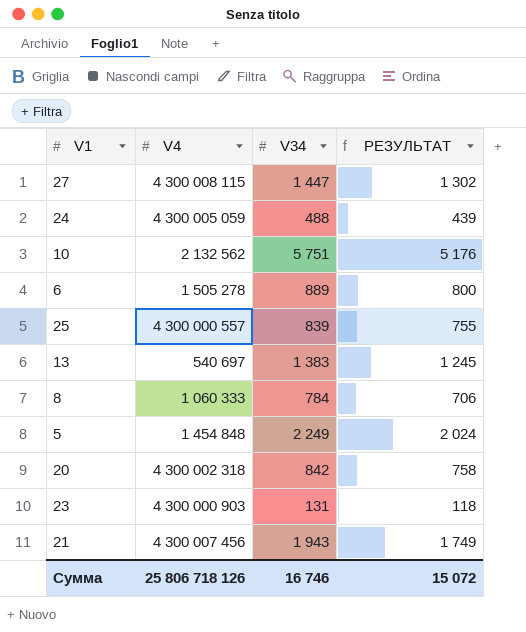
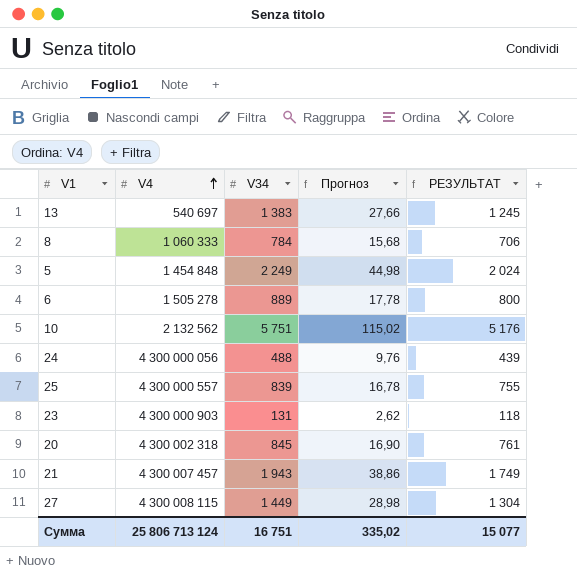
row order: none -> V4 ascending
column Прогноз | formula: none -> [V34] * 0,02
24 | V4: 4 300 005 059 -> 4 300 000 056
20 | V34: 842 -> 845
20 | РЕЗУЛЬТАТ: 758 -> 761
21 | V4: 4 300 007 456 -> 4 300 007 457
27 | V34: 1 447 -> 1 449
27 | РЕЗУЛЬТАТ: 1 302 -> 1 304
Сумма | V4: 25 806 718 126 -> 25 806 713 124
Сумма | V34: 16 746 -> 16 751
Сумма | РЕЗУЛЬТАТ: 15 072 -> 15 077

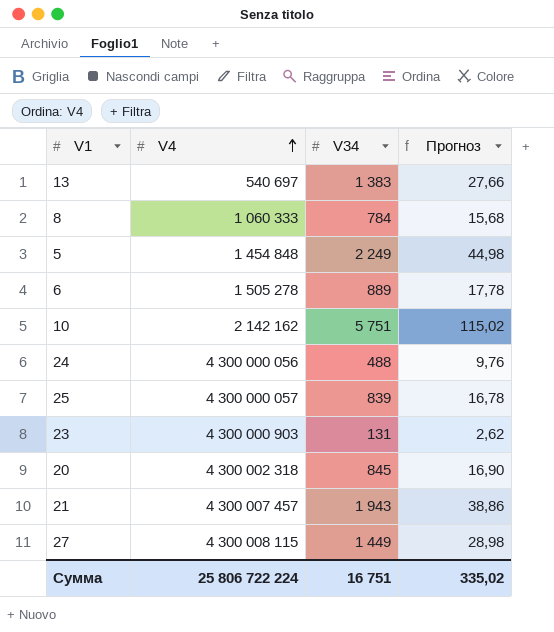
column РЕЗУЛЬТАТ | formula: [V34] * 0,9 -> none
10 | V4: 2 132 562 -> 2 142 162
25 | V4: 4 300 000 557 -> 4 300 000 057
Сумма | V4: 25 806 713 124 -> 25 806 722 224

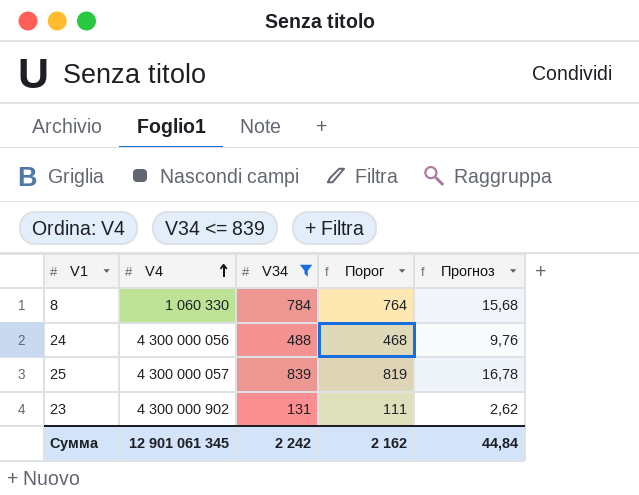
filter: none -> V34 <= 839
column Порог | formula: none -> [V34] - 20
8 | V4: 1 060 333 -> 1 060 330
23 | V4: 4 300 000 903 -> 4 300 000 902
Сумма | V4: 25 806 722 224 -> 12 901 061 345
Сумма | V34: 16 751 -> 2 242
Сумма | Прогноз: 335,02 -> 44,84

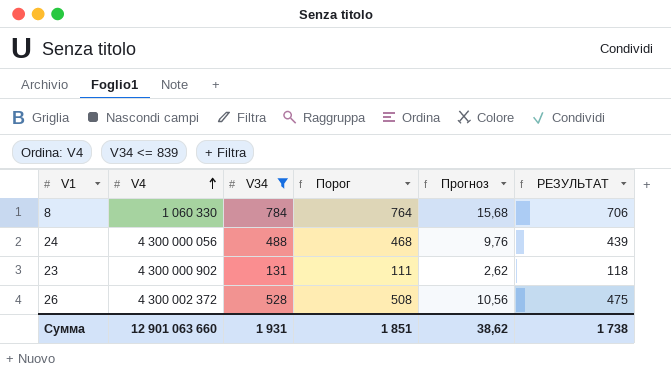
column РЕЗУЛЬТАТ | formula: none -> [V34] * 0,9
row 25: 4 300 000 057 | 839 | 819 | 16,78 -> none
row 26: none -> 4 300 002 372 | 528 | 508 | 10,56 | 475
Сумма | V4: 12 901 061 345 -> 12 901 063 660
Сумма | V34: 2 242 -> 1 931
Сумма | Порог: 2 162 -> 1 851
Сумма | Прогноз: 44,84 -> 38,62

